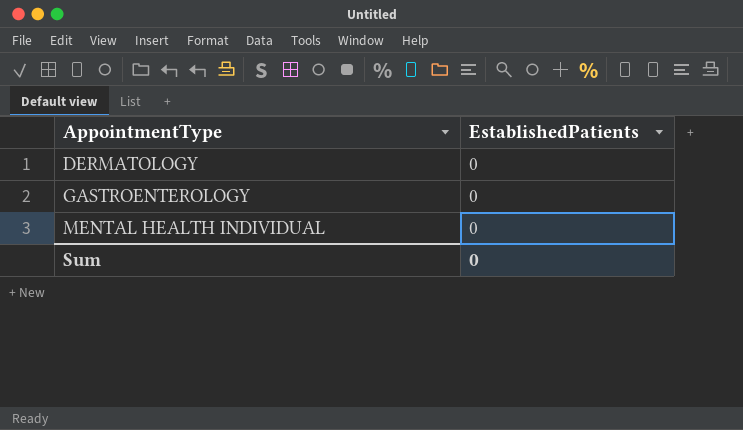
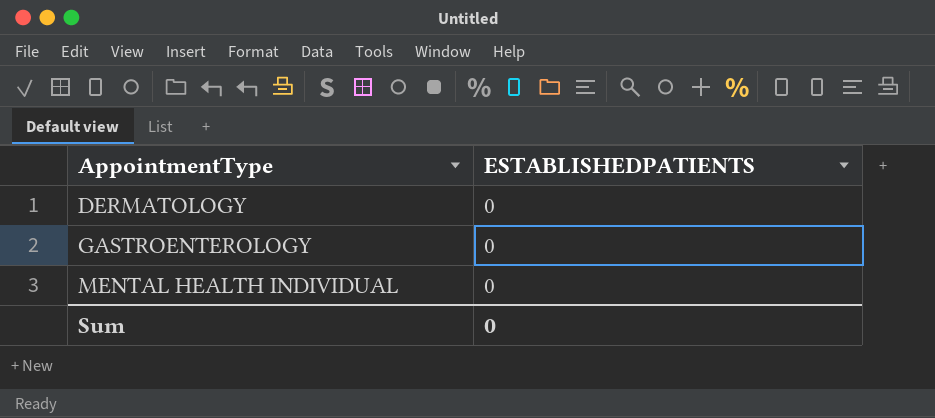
column name: EstablishedPatients -> ESTABLISHEDPATIENTS

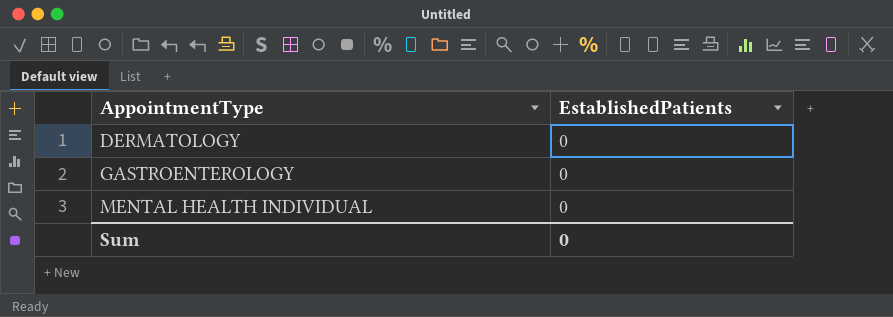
column name: ESTABLISHEDPATIENTS -> EstablishedPatients

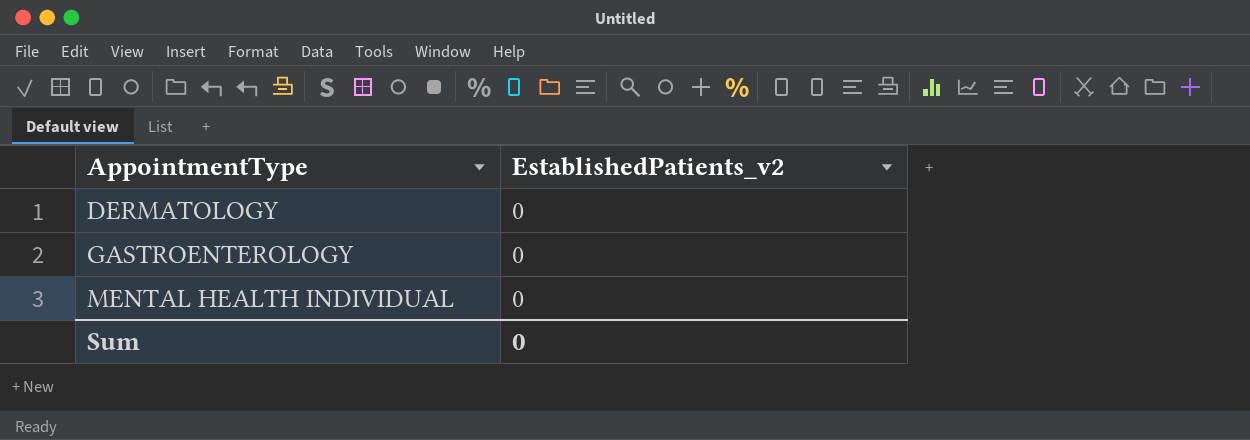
column name: EstablishedPatients -> EstablishedPatients_v2

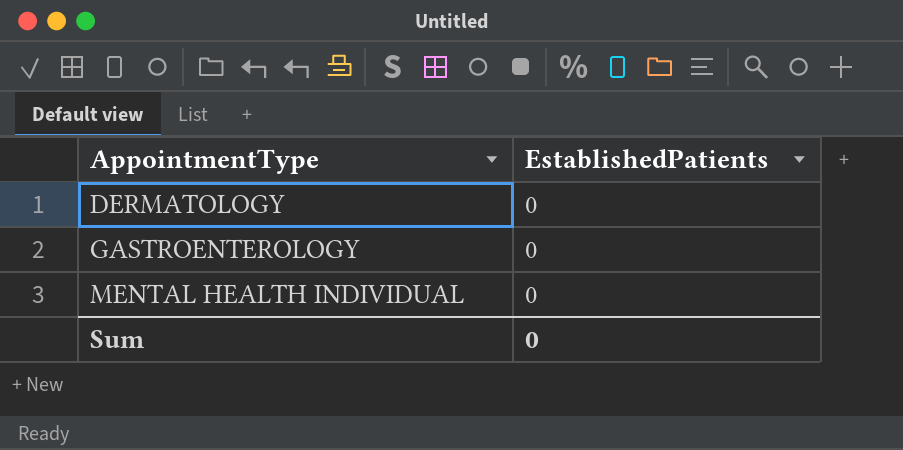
column name: EstablishedPatients_v2 -> EstablishedPatients

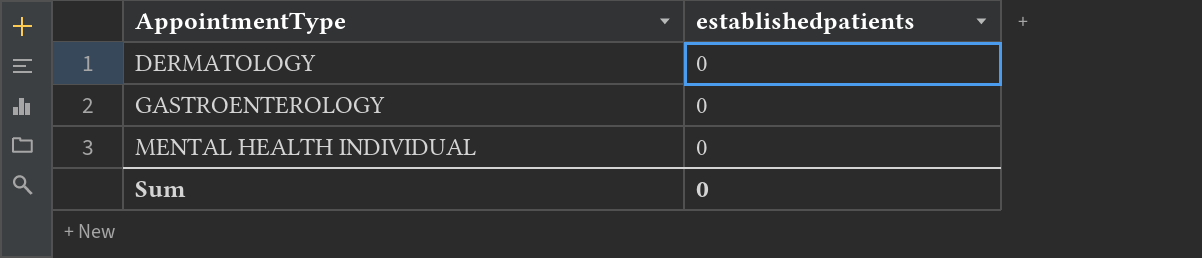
column name: EstablishedPatients -> establishedpatients

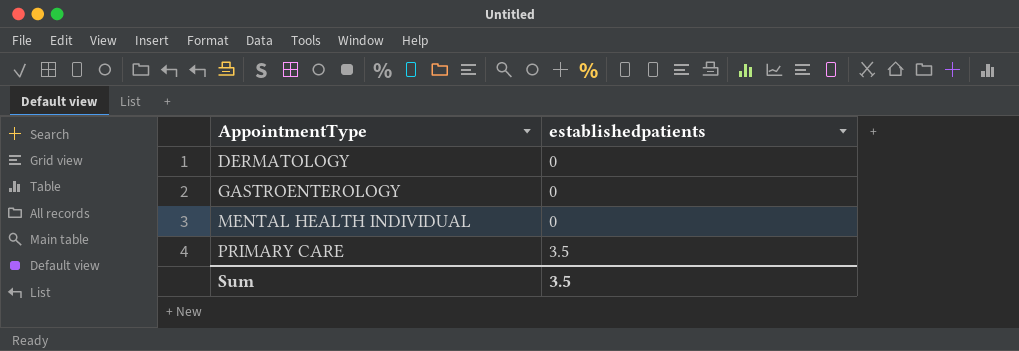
row PRIMARY CARE: none -> 3.5
Sum | establishedpatients: 0 -> 3.5

